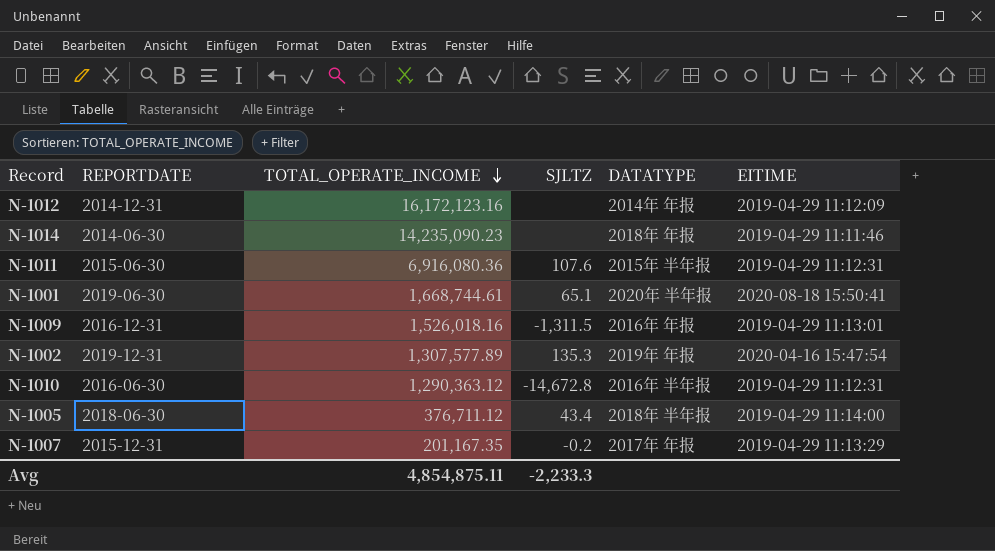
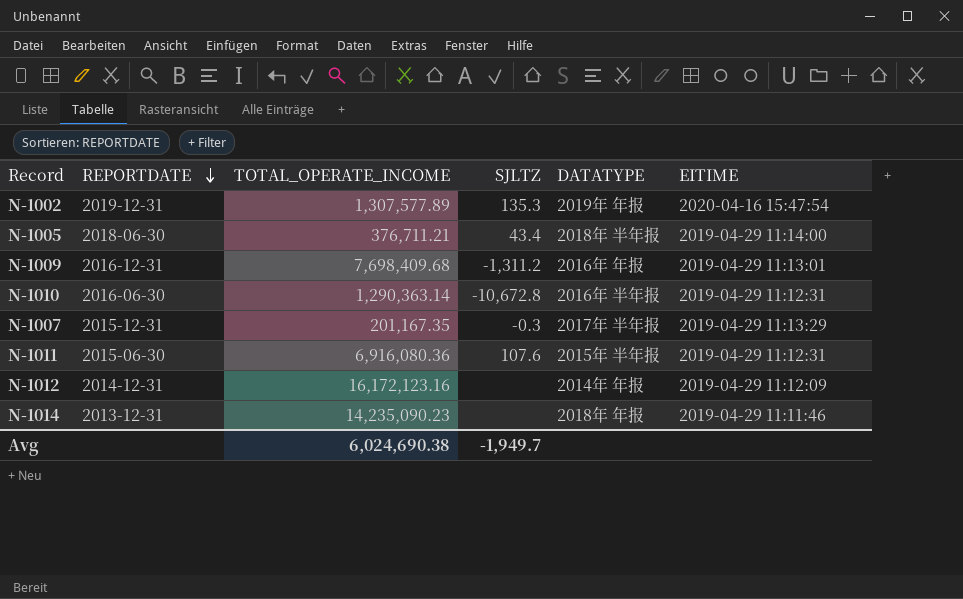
row order: TOTAL_OPERATE_INCOME descending -> REPORTDATE descending
row N-1001: 2019-06-30 | 1,668,744.61 | 65.1 | 2020年 半年报 | 2020-08-18 15:50:41 -> none
N-1005 | TOTAL_OPERATE_INCOME: 376,711.12 -> 376,711.21
N-1009 | TOTAL_OPERATE_INCOME: 1,526,018.16 -> 7,698,409.68
N-1009 | SJLTZ: -1,311.5 -> -1,311.2
N-1010 | TOTAL_OPERATE_INCOME: 1,290,363.12 -> 1,290,363.14
N-1010 | SJLTZ: -14,672.8 -> -10,672.8
N-1007 | SJLTZ: -0.2 -> -0.3
N-1007 | DATATYPE: 2017年 年报 -> 2017年 半年报
N-1014 | REPORTDATE: 2014-06-30 -> 2013-12-31
Avg | TOTAL_OPERATE_INCOME: 4,854,875.11 -> 6,024,690.38
Avg | SJLTZ: -2,233.3 -> -1,949.7

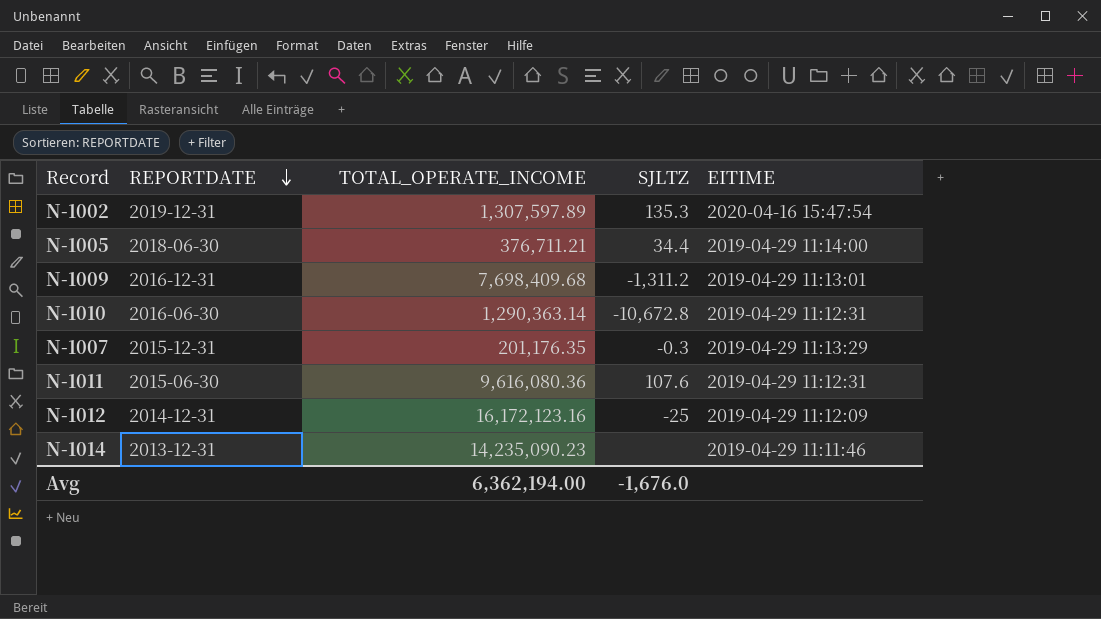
column DATATYPE | position: 5 -> none
N-1002 | TOTAL_OPERATE_INCOME: 1,307,577.89 -> 1,307,597.89
N-1005 | SJLTZ: 43.4 -> 34.4
N-1007 | TOTAL_OPERATE_INCOME: 201,167.35 -> 201,176.35
N-1011 | TOTAL_OPERATE_INCOME: 6,916,080.36 -> 9,616,080.36
N-1012 | SJLTZ: none -> -25
Avg | TOTAL_OPERATE_INCOME: 6,024,690.38 -> 6,362,194.00
Avg | SJLTZ: -1,949.7 -> -1,676.0

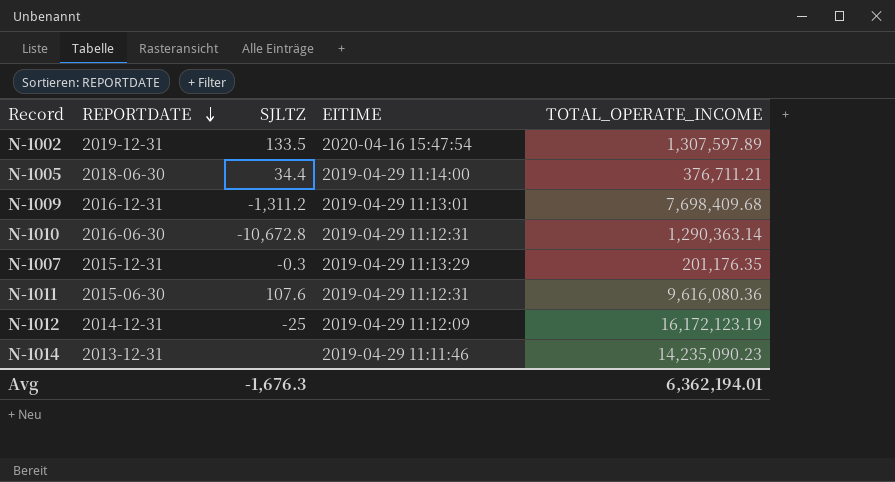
column TOTAL_OPERATE_INCOME | position: 3 -> 5
N-1002 | SJLTZ: 135.3 -> 133.5
N-1012 | TOTAL_OPERATE_INCOME: 16,172,123.16 -> 16,172,123.19
Avg | SJLTZ: -1,676.0 -> -1,676.3
Avg | TOTAL_OPERATE_INCOME: 6,362,194.00 -> 6,362,194.01

